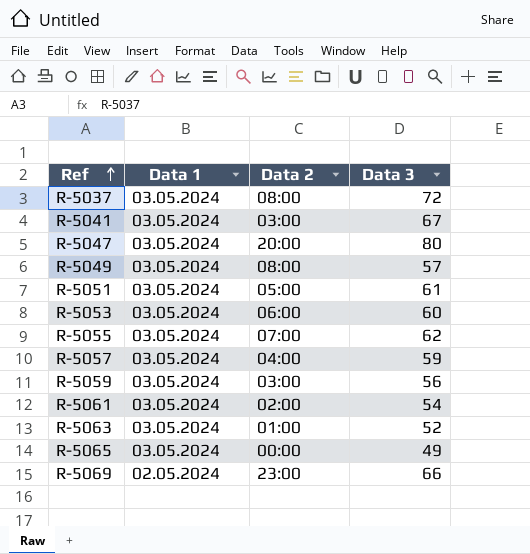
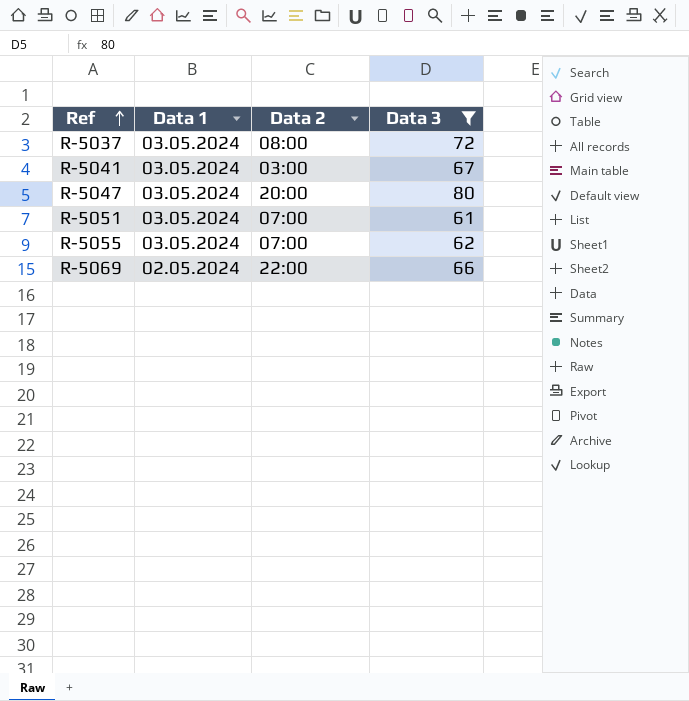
filter: none -> Data 3 >= 61
R-5051 | Data 2: 05:00 -> 07:00
R-5069 | Data 2: 23:00 -> 22:00

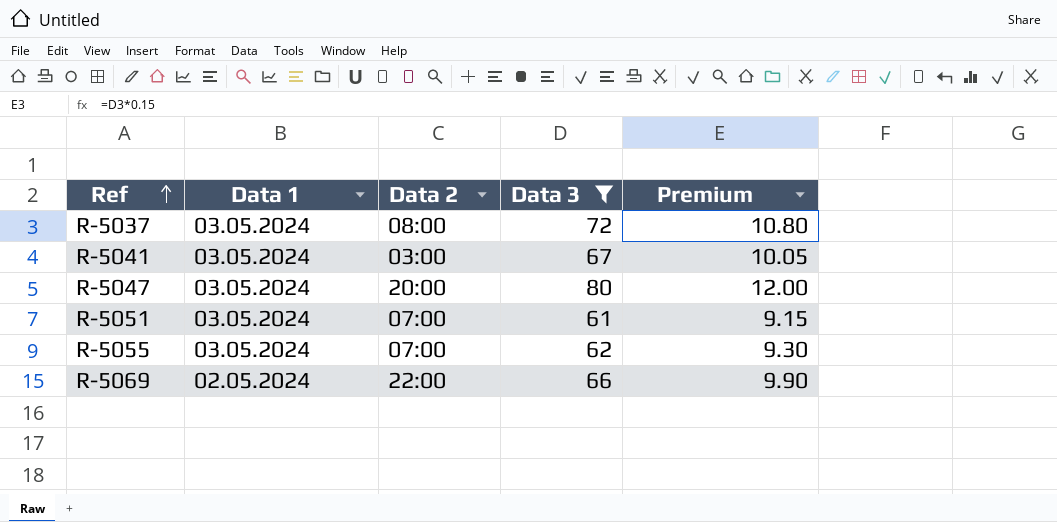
column Premium | formula: none -> [Data 3] * 0.15

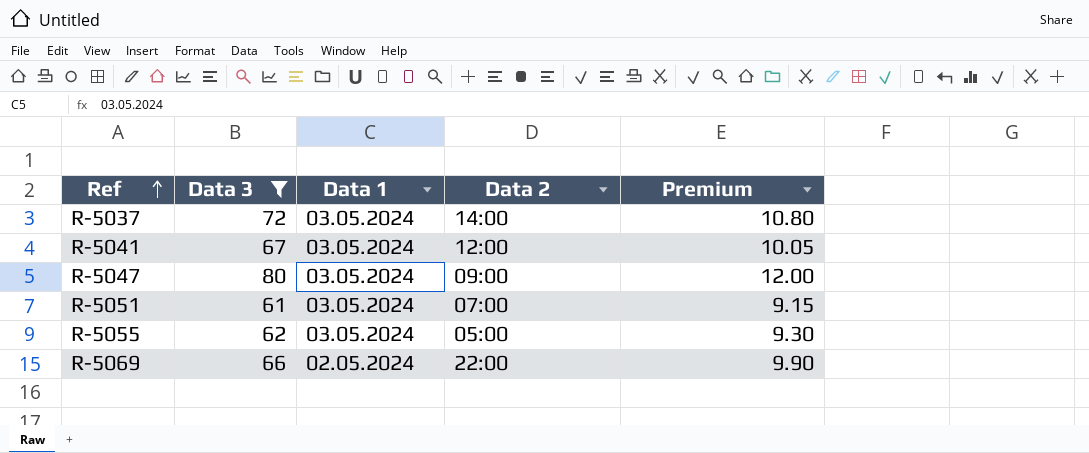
column Data 3 | position: 4 -> 2
R-5037 | Data 2: 08:00 -> 14:00
R-5041 | Data 2: 03:00 -> 12:00
R-5047 | Data 2: 20:00 -> 09:00
R-5055 | Data 2: 07:00 -> 05:00

